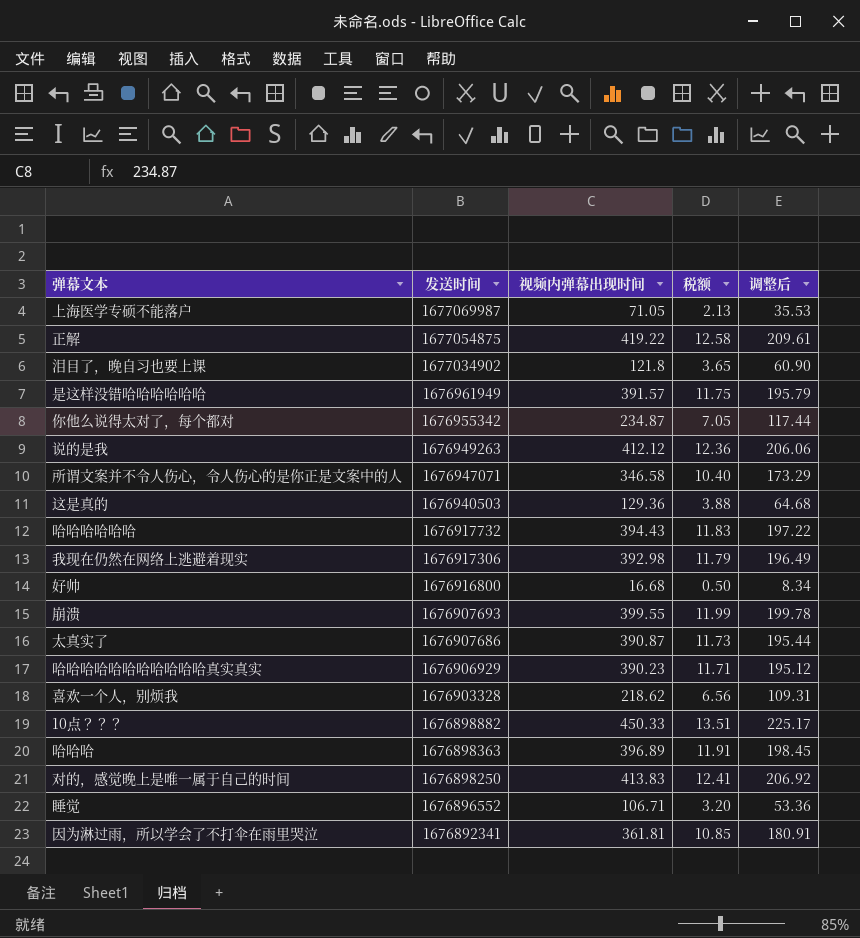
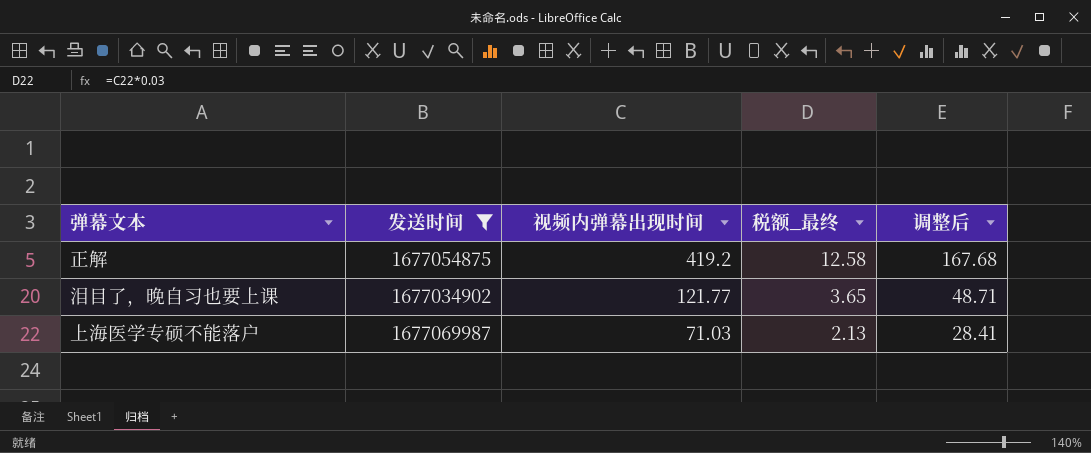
filter: none -> 发送时间 >= 1677034902
row order: 发送时间 descending -> 视频内弹幕出现时间 descending
column name: 税额 -> 税额_最终
column 调整后 | formula: [视频内弹幕出现时间] * 0.5 -> [视频内弹幕出现时间] * 0.4
正解 | 视频内弹幕出现时间: 419.22 -> 419.2
泪目了，晚自习也要上课 | 视频内弹幕出现时间: 121.8 -> 121.77
上海医学专硕不能落户 | 视频内弹幕出现时间: 71.05 -> 71.03

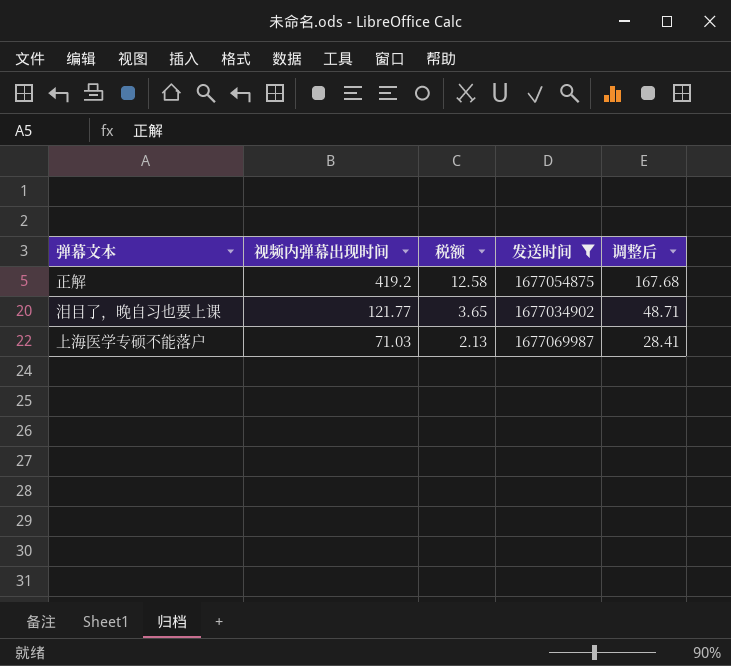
column name: 税额_最终 -> 税额
column 发送时间 | position: 2 -> 4

